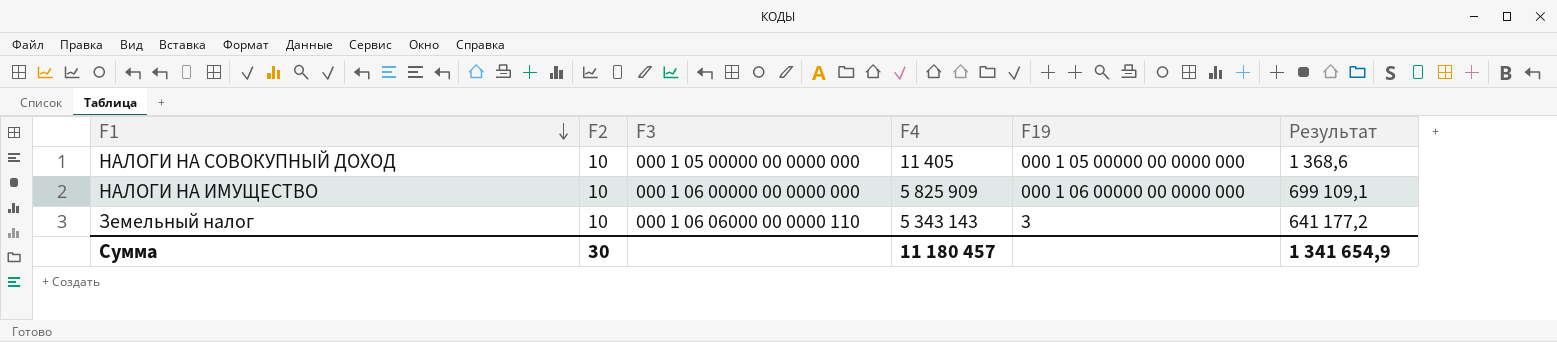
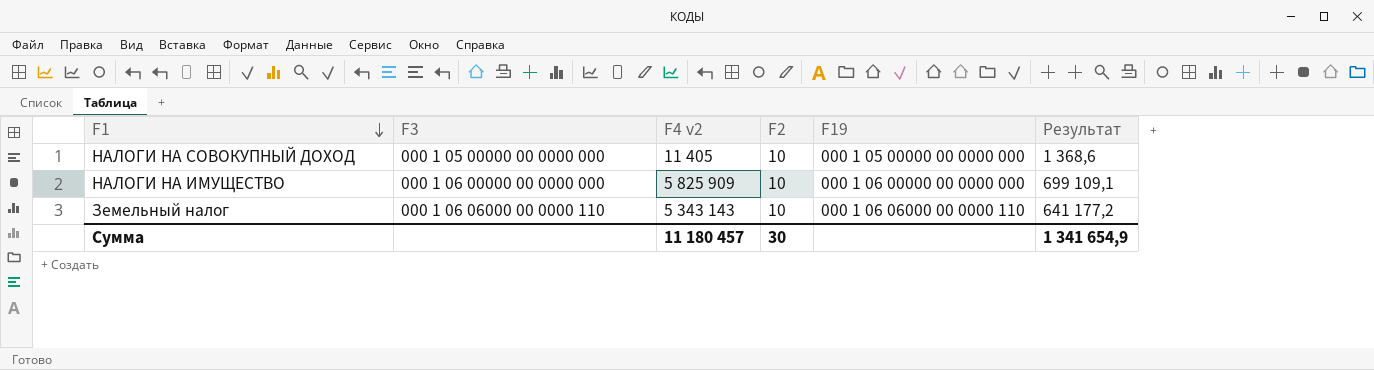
column name: F4 -> F4 v2
column F2 | position: 2 -> 4
Земельный налог | F19: 3 -> 000 1 06 06000 00 0000 110

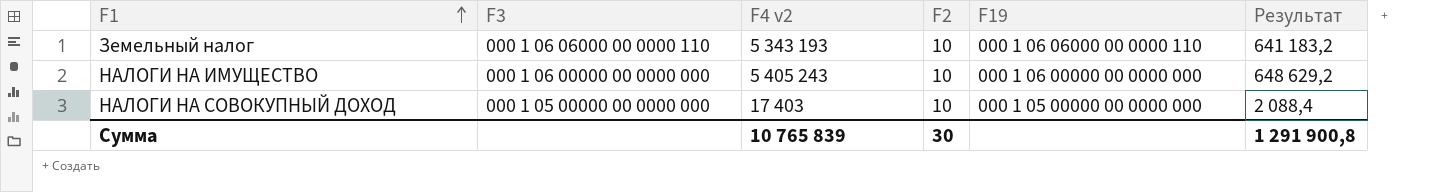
row order: F1 descending -> F1 ascending
Земельный налог | F4 v2: 5 343 143 -> 5 343 193
Земельный налог | Результат: 641 177,2 -> 641 183,2
НАЛОГИ НА ИМУЩЕСТВО | F4 v2: 5 825 909 -> 5 405 243
НАЛОГИ НА ИМУЩЕСТВО | Результат: 699 109,1 -> 648 629,2
НАЛОГИ НА СОВОКУПНЫЙ ДОХОД | F4 v2: 11 405 -> 17 403
НАЛОГИ НА СОВОКУПНЫЙ ДОХОД | Результат: 1 368,6 -> 2 088,4
Сумма | F4 v2: 11 180 457 -> 10 765 839
Сумма | Результат: 1 341 654,9 -> 1 291 900,8

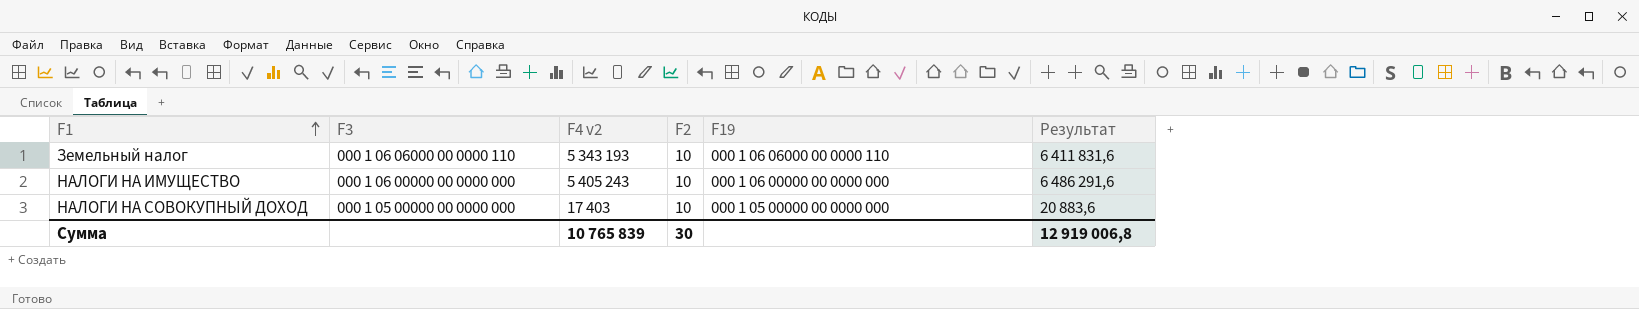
column Результат | formula: [F4 v2] * 0,12 -> [F4 v2] * 1,2
Сумма | Результат: 1 291 900,8 -> 12 919 006,8

